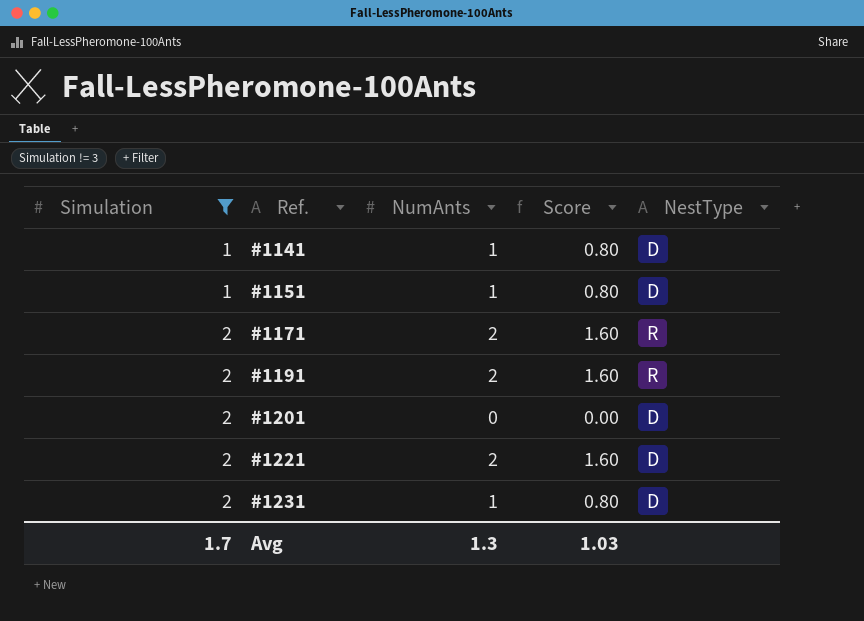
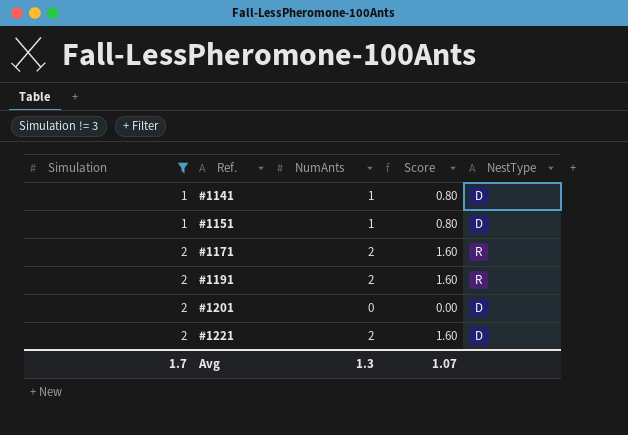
row #1231: 2 | 1 | 0.80 | D -> none
Avg | Score: 1.03 -> 1.07

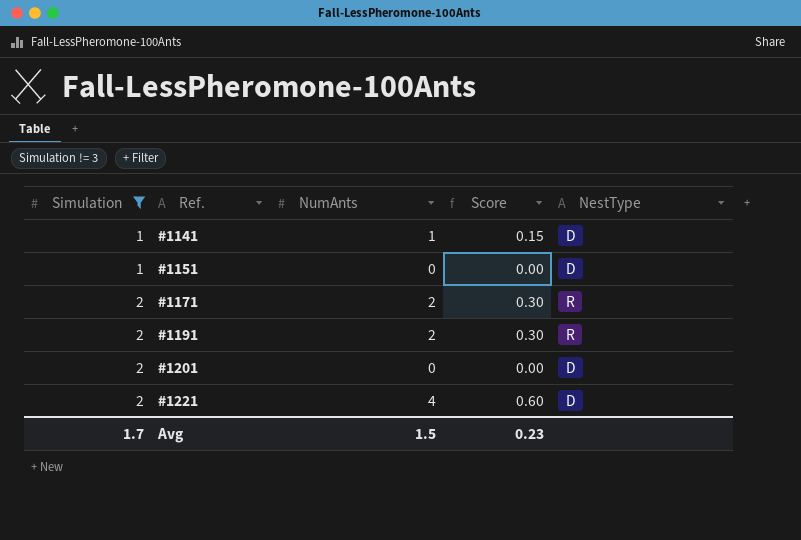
column Score | formula: [NumAnts] * 0.8 -> [NumAnts] * 0.15
#1151 | NumAnts: 1 -> 0
#1221 | NumAnts: 2 -> 4
Avg | NumAnts: 1.3 -> 1.5
Avg | Score: 1.07 -> 0.23

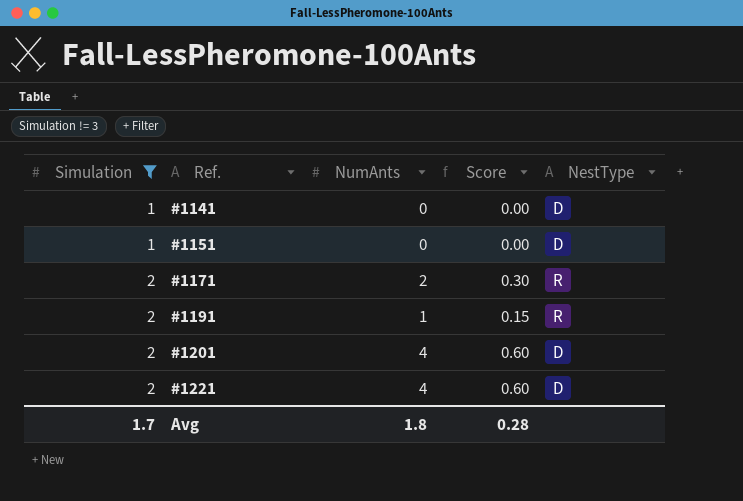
#1141 | NumAnts: 1 -> 0
#1141 | Score: 0.15 -> 0.00
#1191 | NumAnts: 2 -> 1
#1191 | Score: 0.30 -> 0.15
#1201 | NumAnts: 0 -> 4
#1201 | Score: 0.00 -> 0.60
Avg | NumAnts: 1.5 -> 1.8
Avg | Score: 0.23 -> 0.28

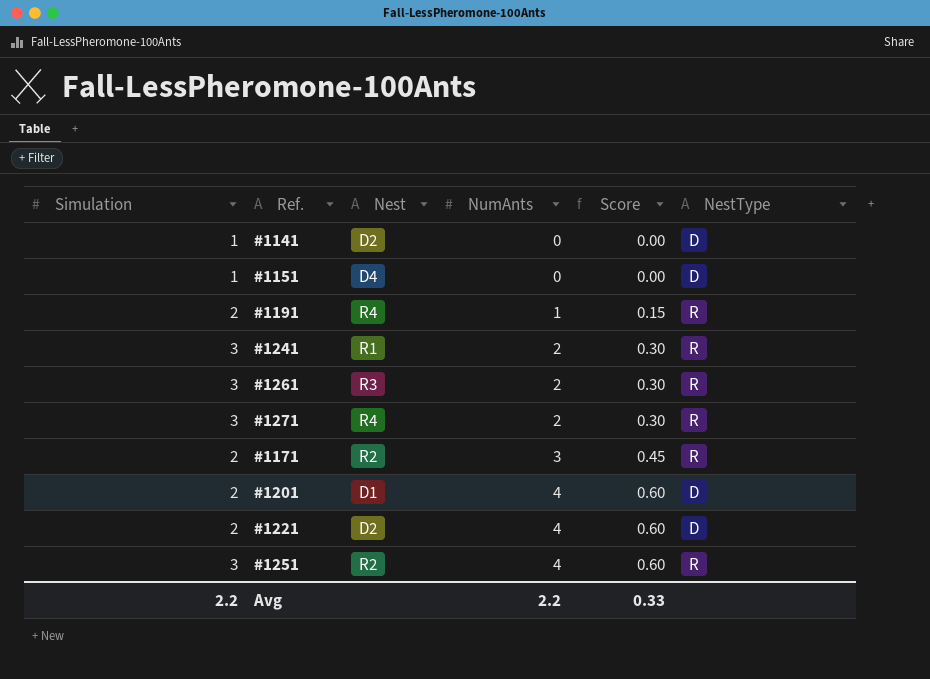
filter: Simulation != 3 -> none
row order: Simulation ascending -> NumAnts ascending
column Nest | position: none -> 3
#1171 | NumAnts: 2 -> 3
#1171 | Score: 0.30 -> 0.45
Avg | Simulation: 1.7 -> 2.2
Avg | NumAnts: 1.8 -> 2.2
Avg | Score: 0.28 -> 0.33

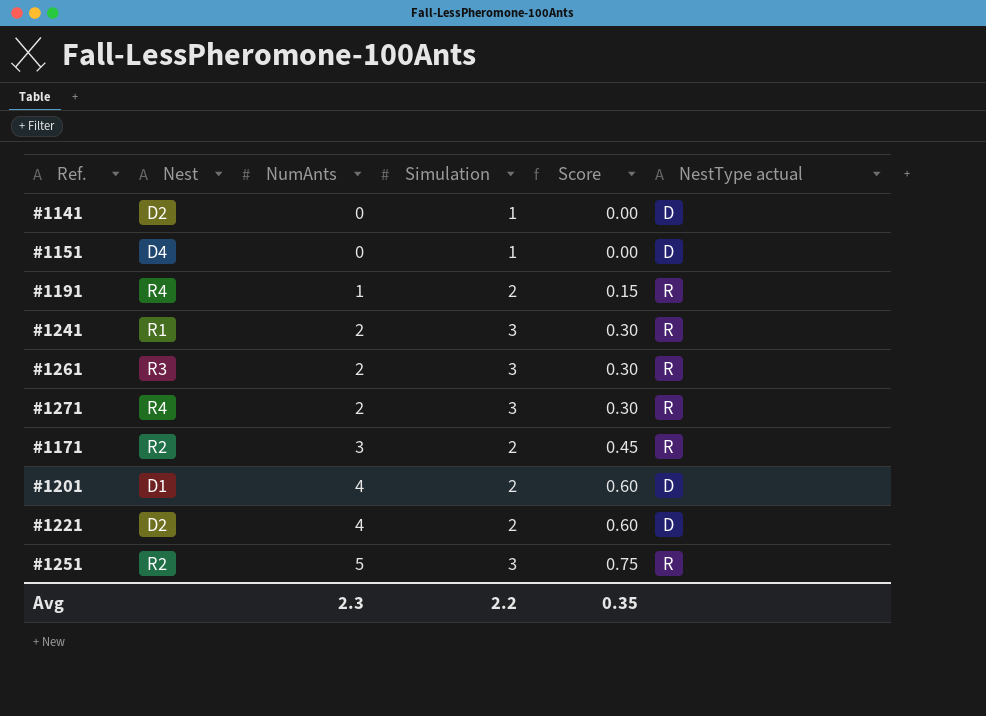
column Simulation | position: 1 -> 4
column name: NestType -> NestType actual
#1251 | NumAnts: 4 -> 5
#1251 | Score: 0.60 -> 0.75
Avg | NumAnts: 2.2 -> 2.3
Avg | Score: 0.33 -> 0.35

